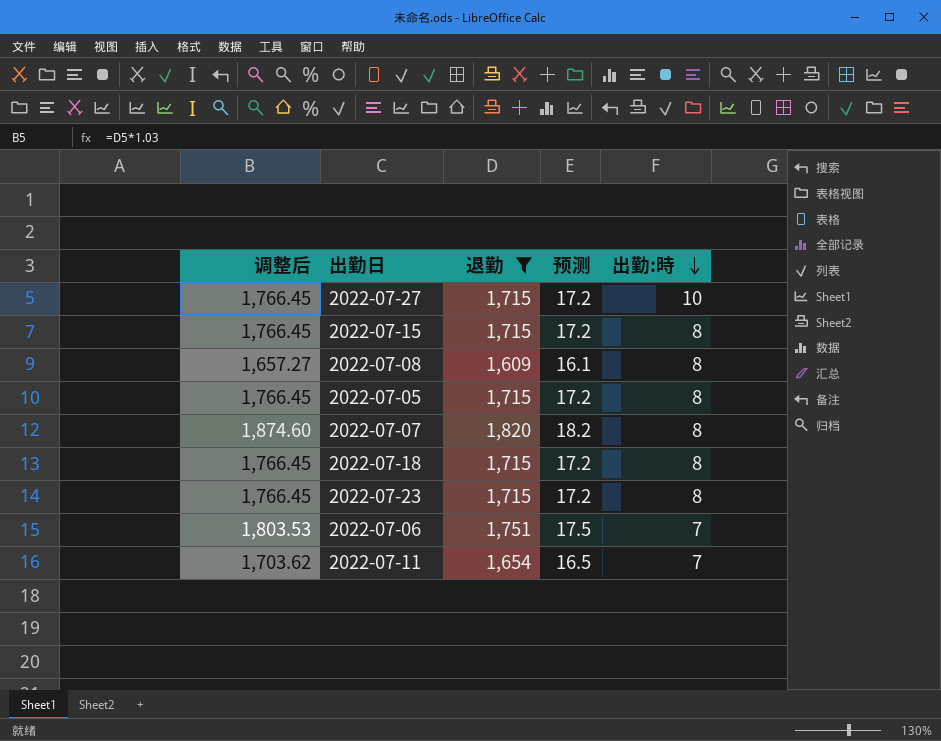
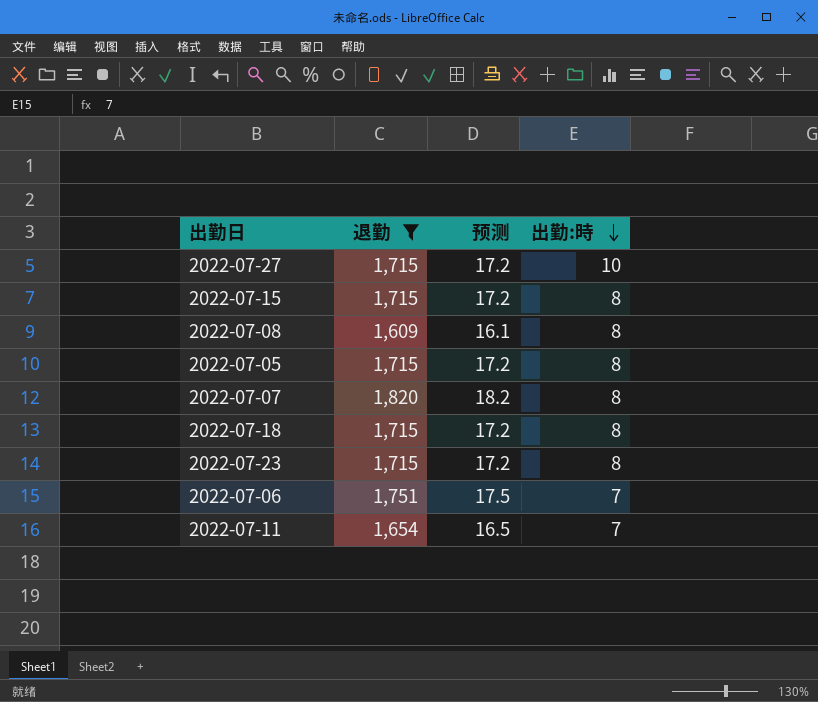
column 调整后 | formula: [退勤] * 1.03 -> none

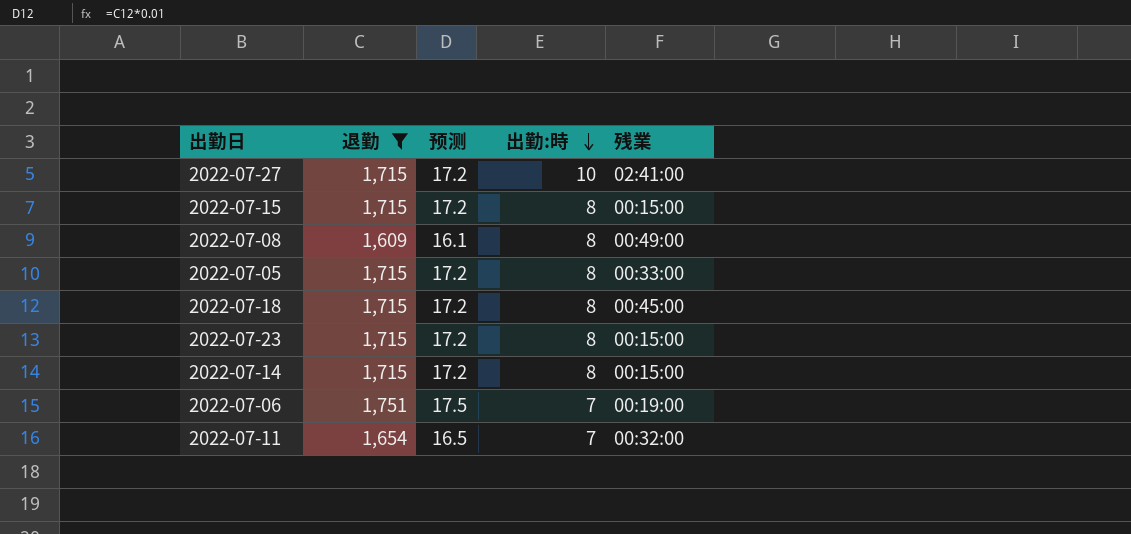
column 残業 | position: none -> 5
row 2022-07-07: 1,820 | 18.2 | 8 -> none
row 2022-07-14: none -> 1,715 | 17.2 | 8 | 00:15:00

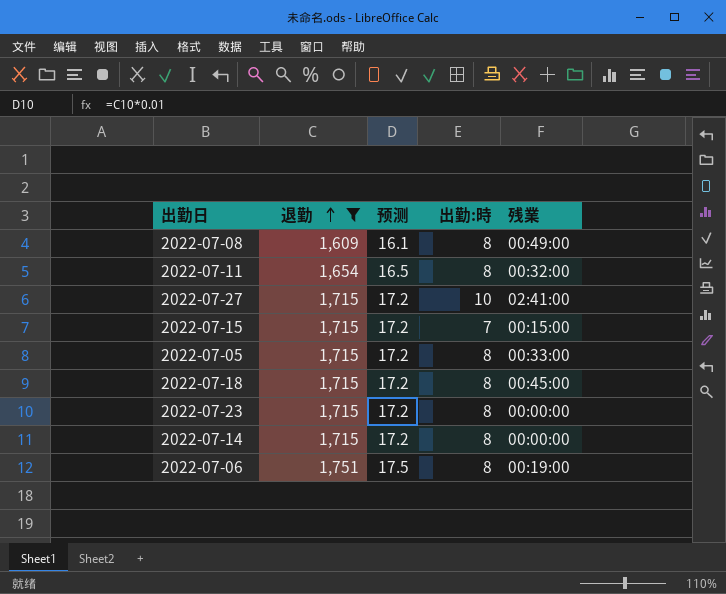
row order: 出勤:時 descending -> 退勤 ascending
2022-07-11 | 出勤:時: 7 -> 8
2022-07-15 | 出勤:時: 8 -> 7
2022-07-23 | 残業: 00:15:00 -> 00:00:00
2022-07-14 | 残業: 00:15:00 -> 00:00:00
2022-07-06 | 出勤:時: 7 -> 8

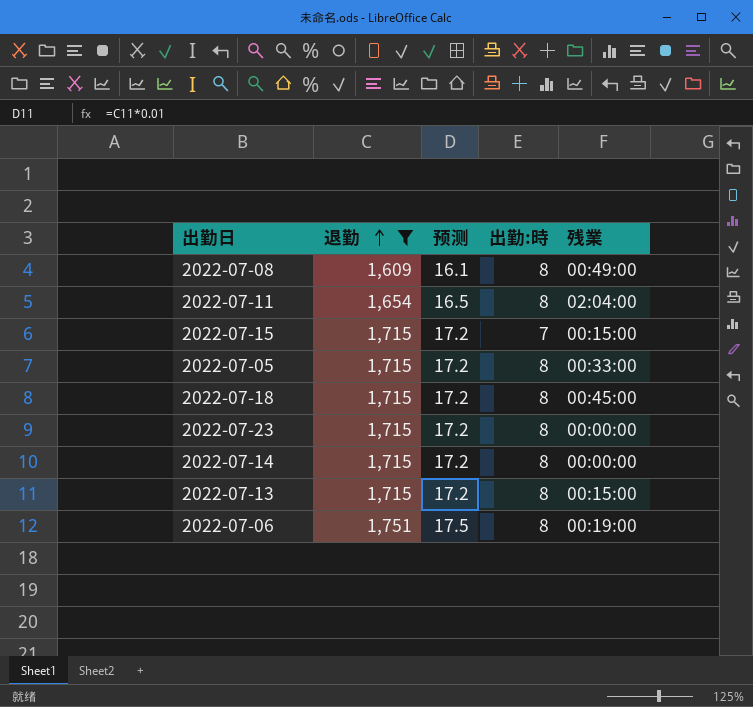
row 2022-07-27: 1,715 | 17.2 | 10 | 02:41:00 -> none
2022-07-11 | 残業: 00:32:00 -> 02:04:00
row 2022-07-13: none -> 1,715 | 17.2 | 8 | 00:15:00

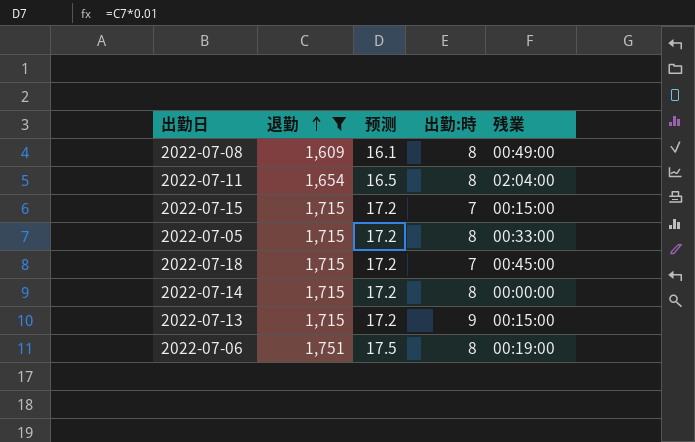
row 2022-07-23: 1,715 | 17.2 | 8 | 00:00:00 -> none
2022-07-18 | 出勤:時: 8 -> 7
2022-07-13 | 出勤:時: 8 -> 9

